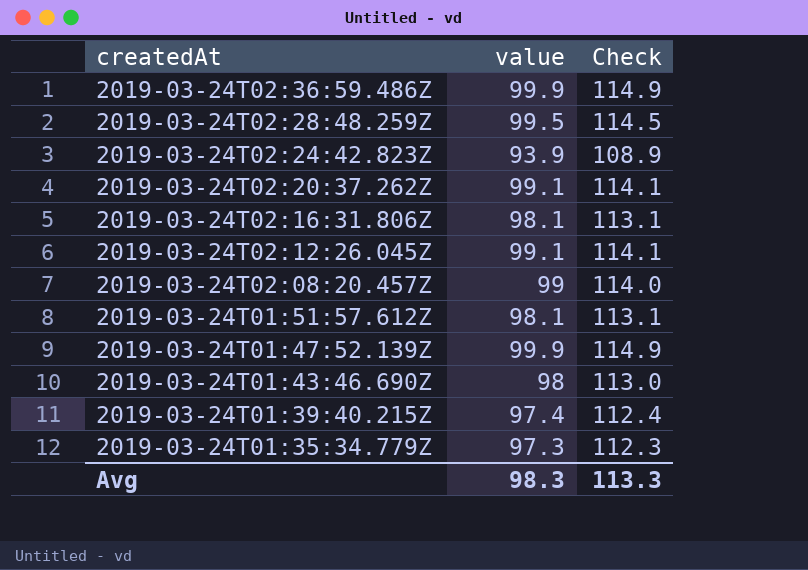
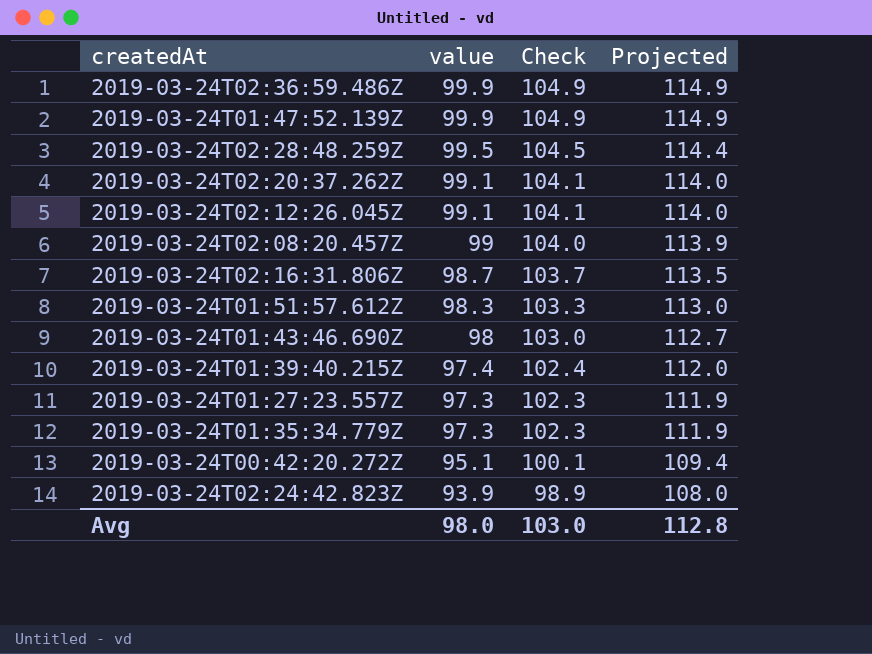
row order: createdAt descending -> value descending
column Check | formula: [value] + 15 -> [value] + 5
column Projected | formula: none -> [value] * 1.15
2019-03-24T02:16:31.806Z | value: 98.1 -> 98.7
2019-03-24T01:51:57.612Z | value: 98.1 -> 98.3
row 2019-03-24T01:27:23.557Z: none -> 97.3 | 102.3 | 111.9
row 2019-03-24T00:42:20.272Z: none -> 95.1 | 100.1 | 109.4
Avg | value: 98.3 -> 98.0
Avg | Check: 113.3 -> 103.0

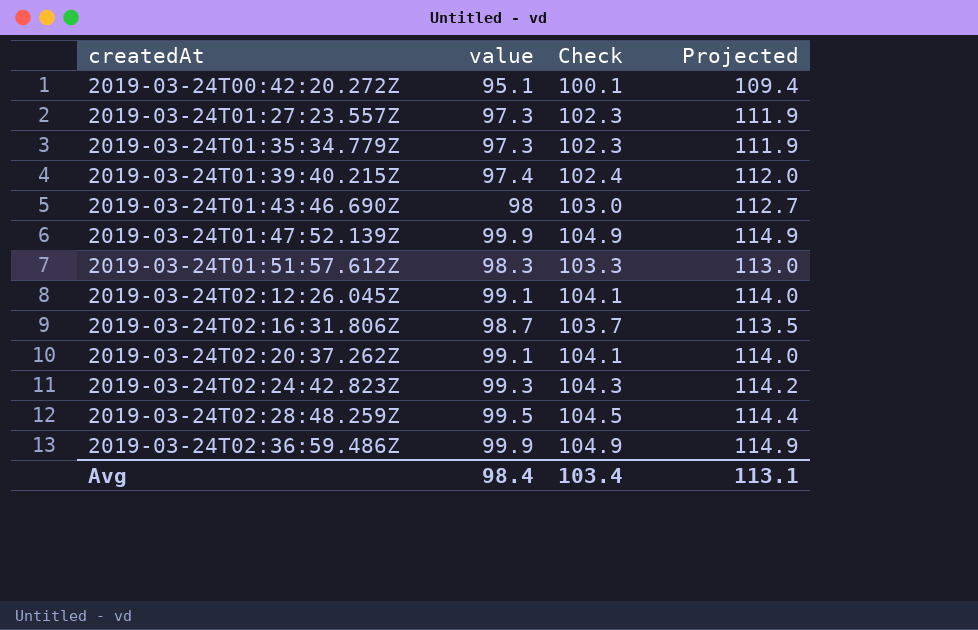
row order: value descending -> createdAt ascending
row 2019-03-24T02:08:20.457Z: 99 | 104.0 | 113.9 -> none
2019-03-24T02:24:42.823Z | value: 93.9 -> 99.3
2019-03-24T02:24:42.823Z | Check: 98.9 -> 104.3
2019-03-24T02:24:42.823Z | Projected: 108.0 -> 114.2
Avg | value: 98.0 -> 98.4
Avg | Check: 103.0 -> 103.4
Avg | Projected: 112.8 -> 113.1

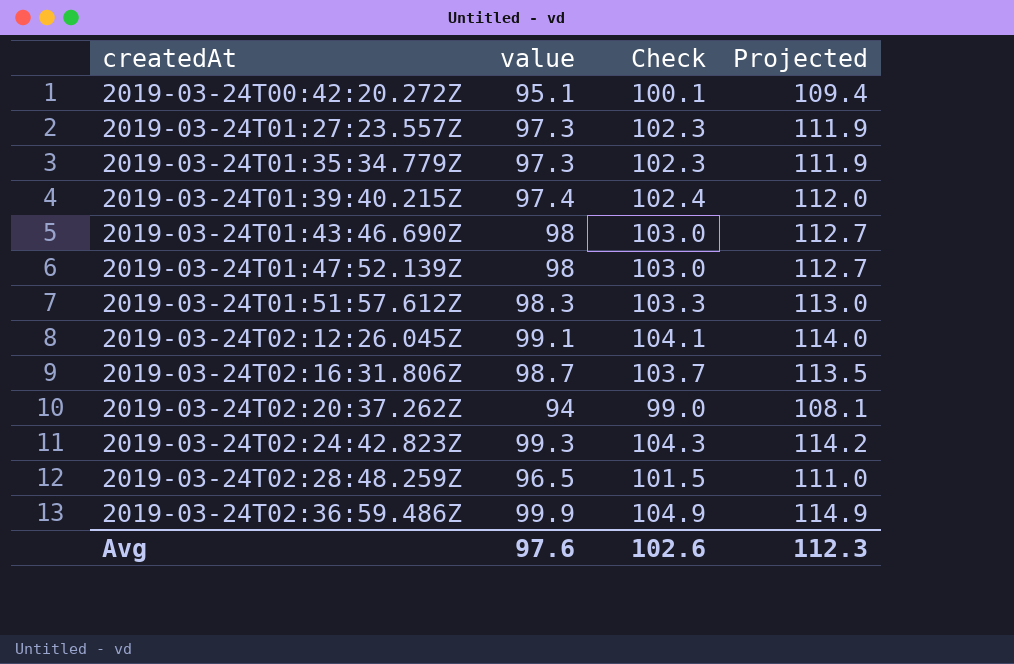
2019-03-24T01:47:52.139Z | value: 99.9 -> 98
2019-03-24T01:47:52.139Z | Check: 104.9 -> 103.0
2019-03-24T01:47:52.139Z | Projected: 114.9 -> 112.7
2019-03-24T02:20:37.262Z | value: 99.1 -> 94
2019-03-24T02:20:37.262Z | Check: 104.1 -> 99.0
2019-03-24T02:20:37.262Z | Projected: 114.0 -> 108.1
2019-03-24T02:28:48.259Z | value: 99.5 -> 96.5
2019-03-24T02:28:48.259Z | Check: 104.5 -> 101.5
2019-03-24T02:28:48.259Z | Projected: 114.4 -> 111.0
Avg | value: 98.4 -> 97.6
Avg | Check: 103.4 -> 102.6
Avg | Projected: 113.1 -> 112.3

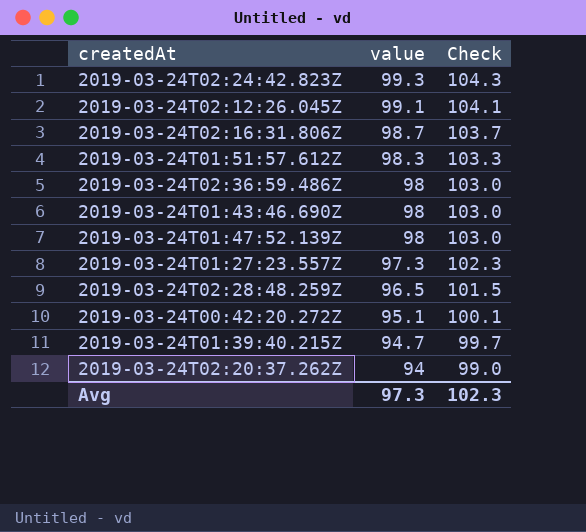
row order: createdAt ascending -> value descending
column Projected | formula: [value] * 1.15 -> none
row 2019-03-24T01:35:34.779Z: 97.3 | 102.3 | 111.9 -> none
2019-03-24T02:36:59.486Z | value: 99.9 -> 98
2019-03-24T02:36:59.486Z | Check: 104.9 -> 103.0
2019-03-24T01:39:40.215Z | value: 97.4 -> 94.7
2019-03-24T01:39:40.215Z | Check: 102.4 -> 99.7
Avg | value: 97.6 -> 97.3
Avg | Check: 102.6 -> 102.3

